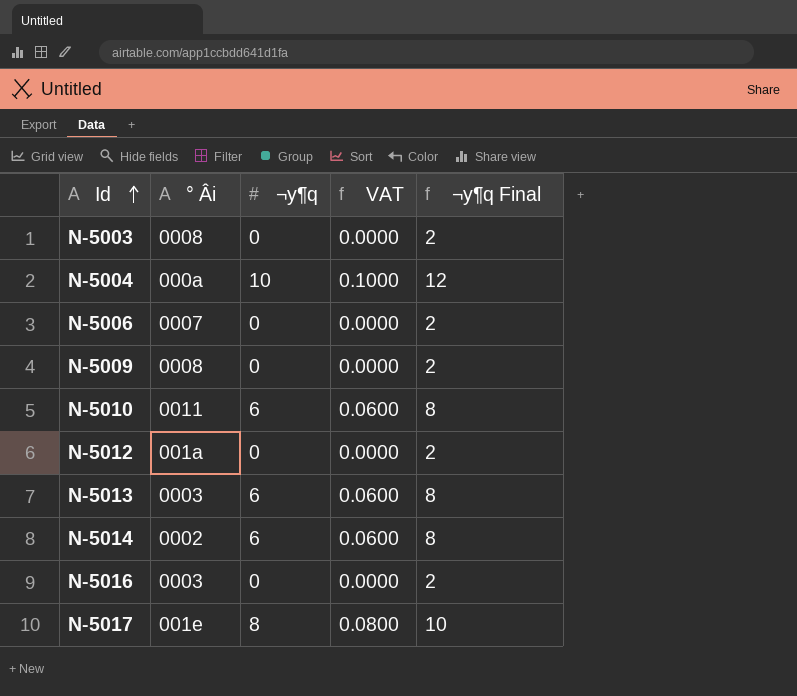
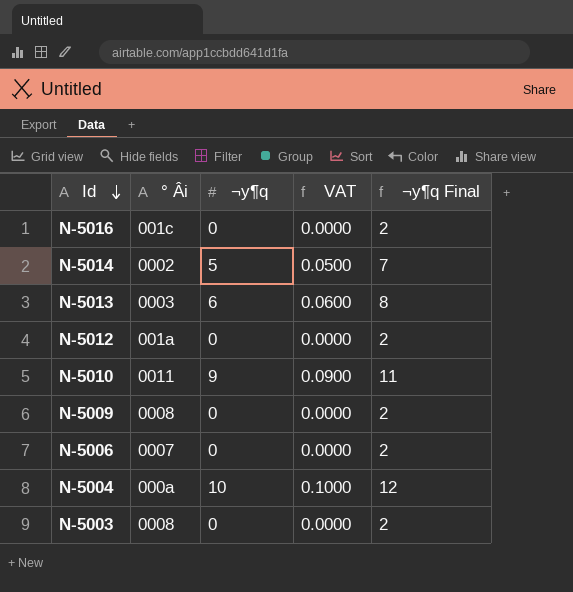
row order: Id ascending -> Id descending
row N-5017: 001e | 8 | 0.0800 | 10 -> none
N-5016 | ° Âi: 0003 -> 001c
N-5014 | ¬y¶q: 6 -> 5
N-5014 | VAT: 0.0600 -> 0.0500
N-5014 | ¬y¶q Final: 8 -> 7
N-5010 | ¬y¶q: 6 -> 9
N-5010 | VAT: 0.0600 -> 0.0900
N-5010 | ¬y¶q Final: 8 -> 11

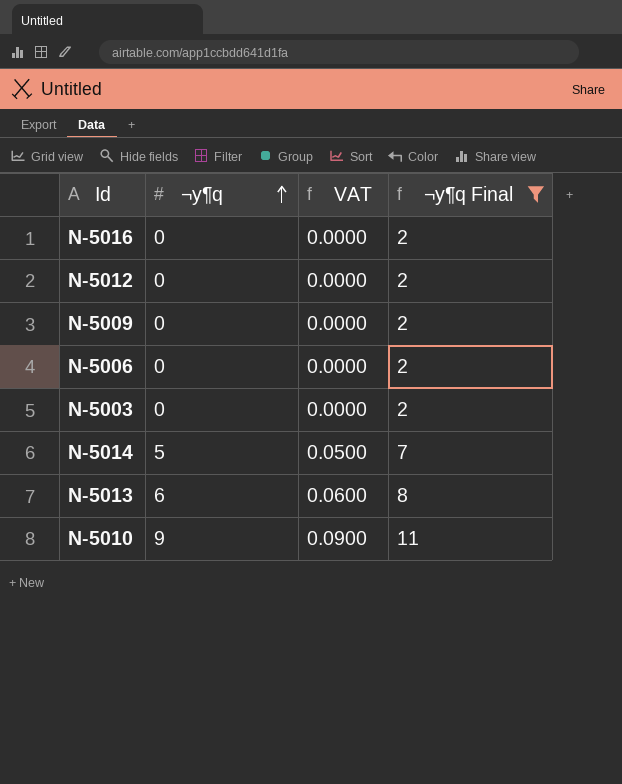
filter: none -> ¬y¶q Final != 12
row order: Id descending -> ¬y¶q ascending
column ° Âi | position: 2 -> none

